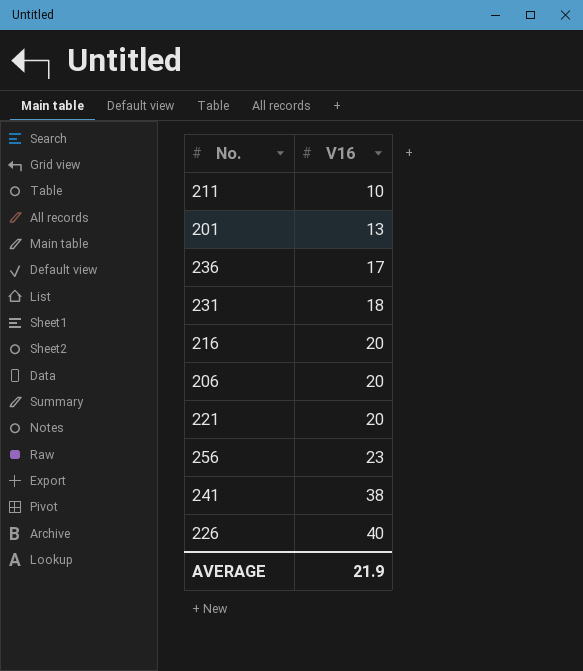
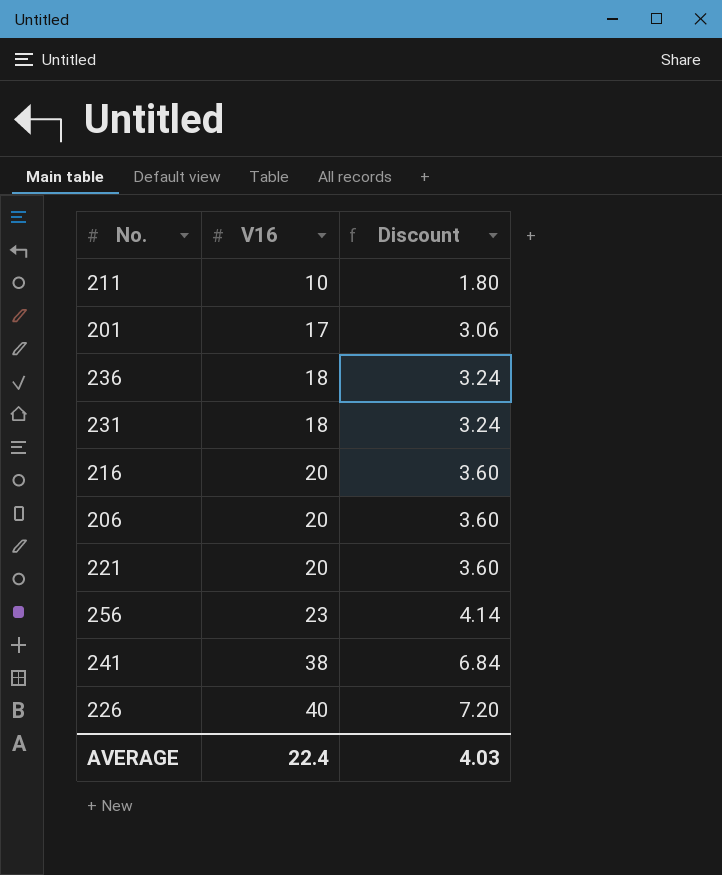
column Discount | formula: none -> [V16] * 0.18
201 | V16: 13 -> 17
236 | V16: 17 -> 18
AVERAGE | V16: 21.9 -> 22.4

